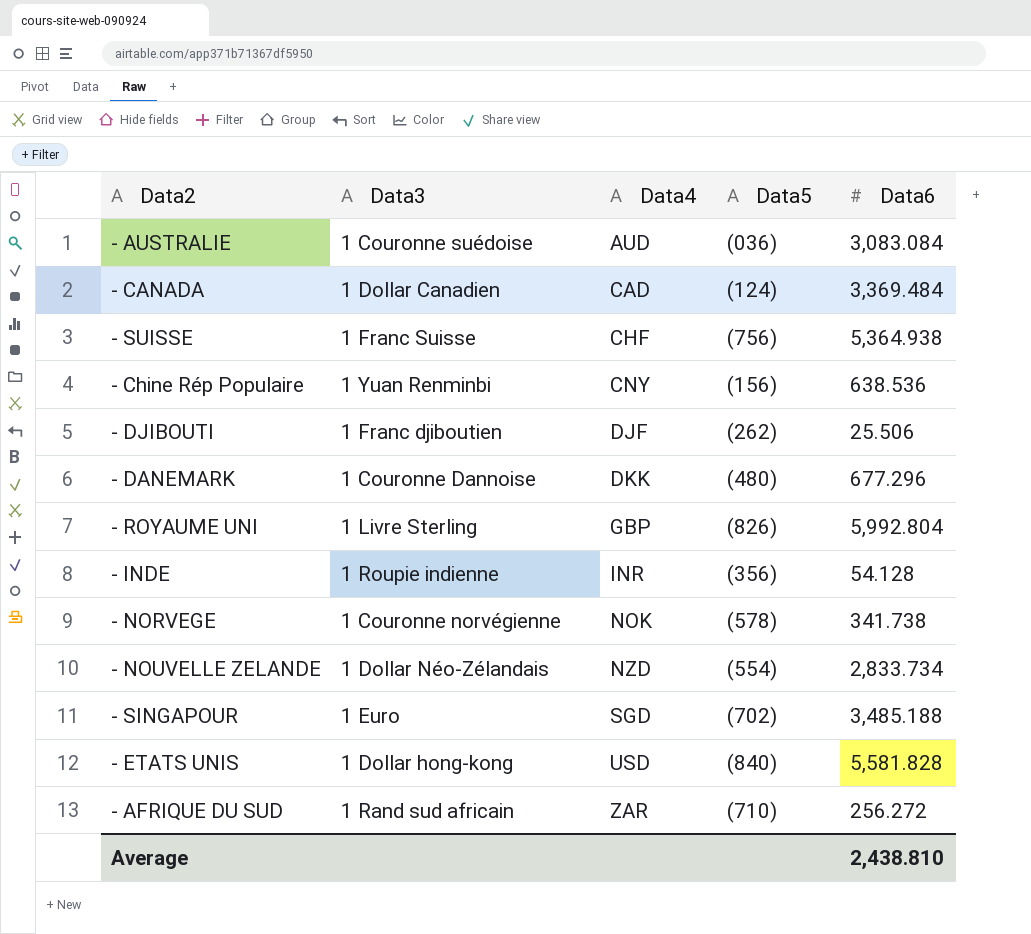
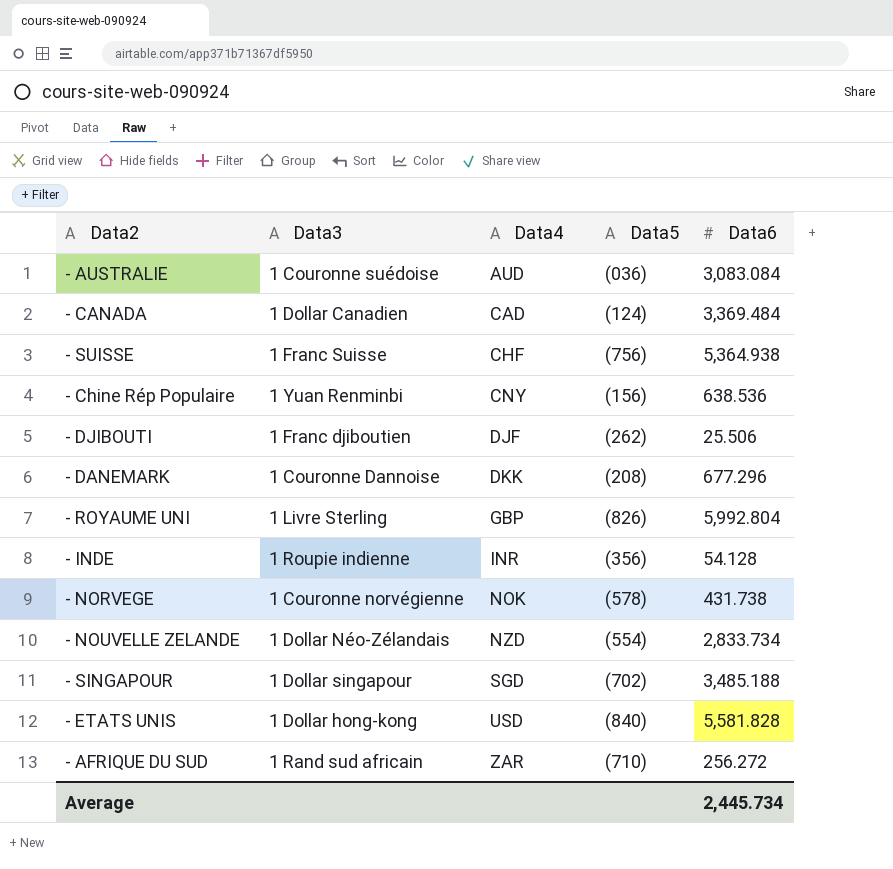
- DANEMARK | Data5: (480) -> (208)
- NORVEGE | Data6: 341.738 -> 431.738
- SINGAPOUR | Data3: 1 Euro -> 1 Dollar singapour
Average | Data6: 2,438.810 -> 2,445.734

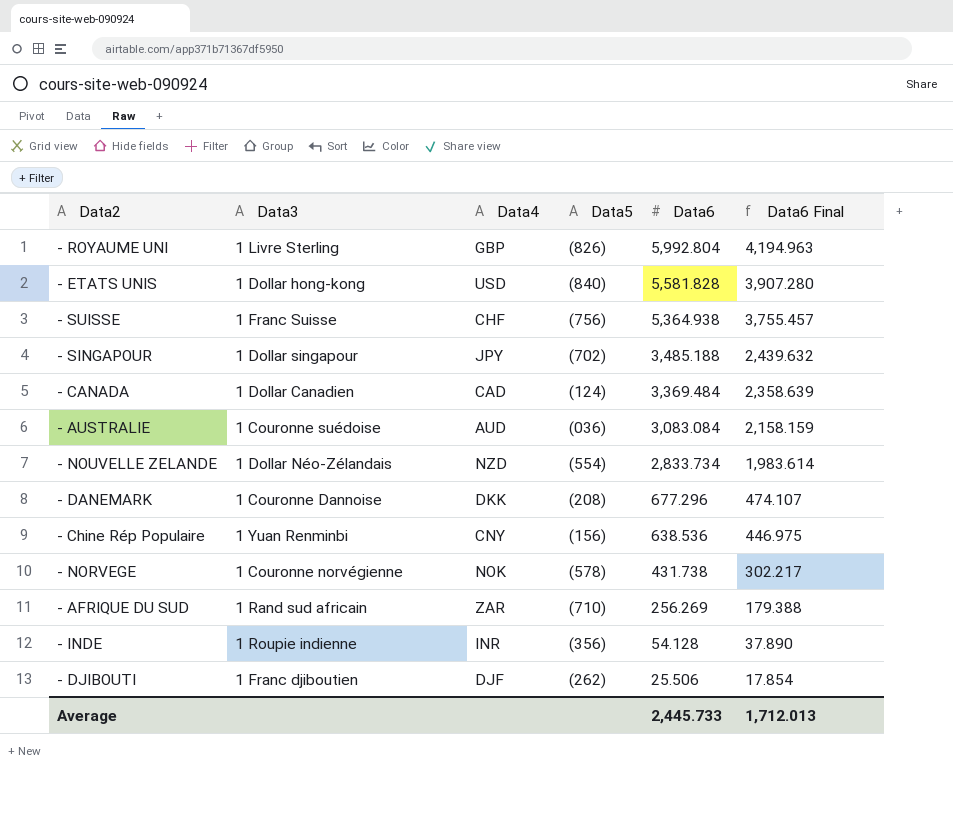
row order: Data4 ascending -> Data6 descending
column Data6 Final | formula: none -> [Data6] * 0.7
- SINGAPOUR | Data4: SGD -> JPY
- AFRIQUE DU SUD | Data6: 256.272 -> 256.269
Average | Data6: 2,445.734 -> 2,445.733

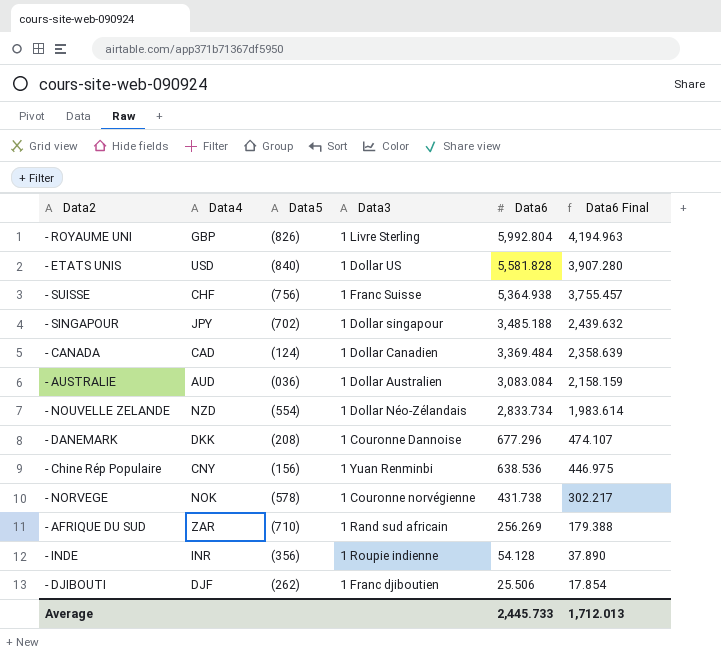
column Data3 | position: 2 -> 4
- ETATS UNIS | Data3: 1 Dollar hong-kong -> 1 Dollar US
- AUSTRALIE | Data3: 1 Couronne suédoise -> 1 Dollar Australien

